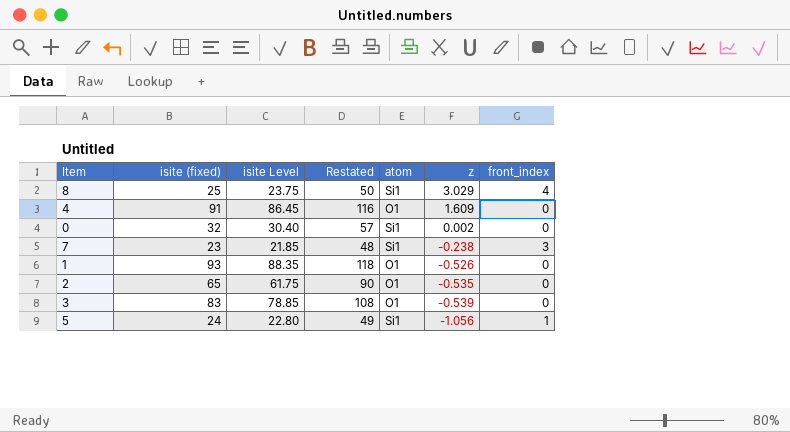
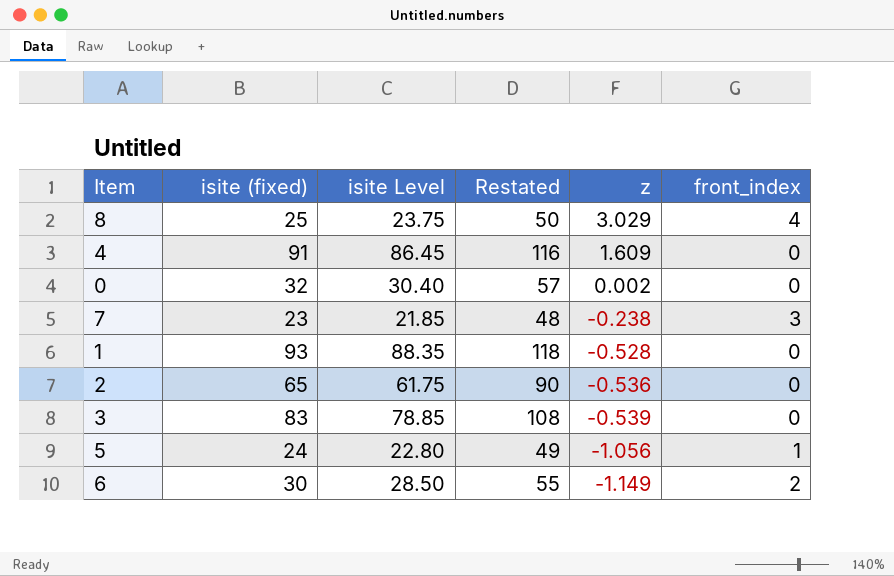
column atom | position: 5 -> none
1 | z: -0.526 -> -0.528
2 | z: -0.535 -> -0.536
row 6: none -> 30 | 28.50 | 55 | -1.149 | 2

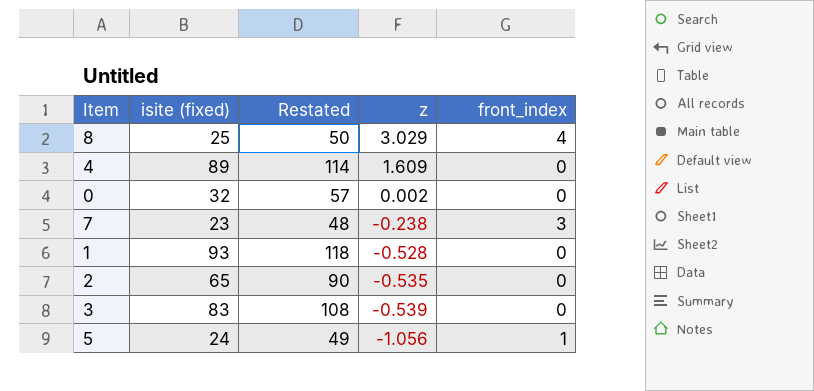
column isite Level | formula: [isite (fixed)] * 0.95 -> none
row 6: 30 | 28.50 | 55 | -1.149 | 2 -> none
4 | isite (fixed): 91 -> 89
4 | Restated: 116 -> 114
2 | z: -0.536 -> -0.535

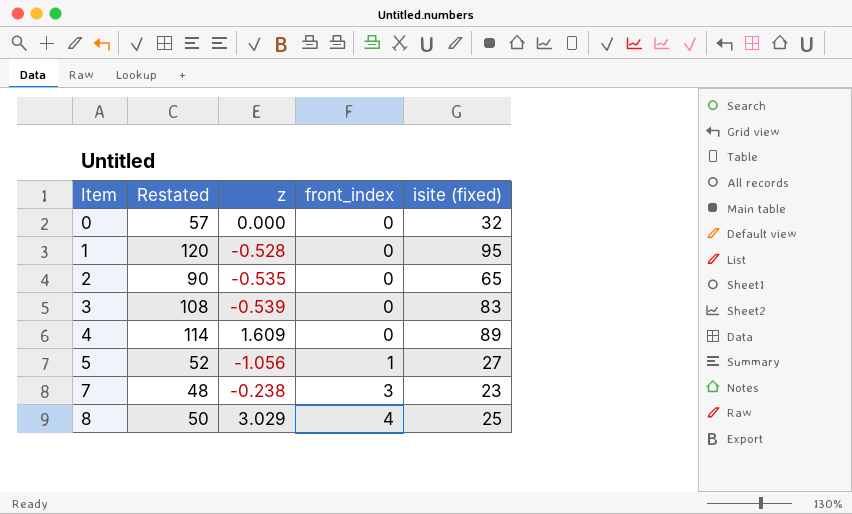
row order: z descending -> Item ascending
column isite (fixed) | position: 2 -> 5
0 | z: 0.002 -> 0.000
1 | Restated: 118 -> 120
1 | isite (fixed): 93 -> 95
5 | Restated: 49 -> 52
5 | isite (fixed): 24 -> 27

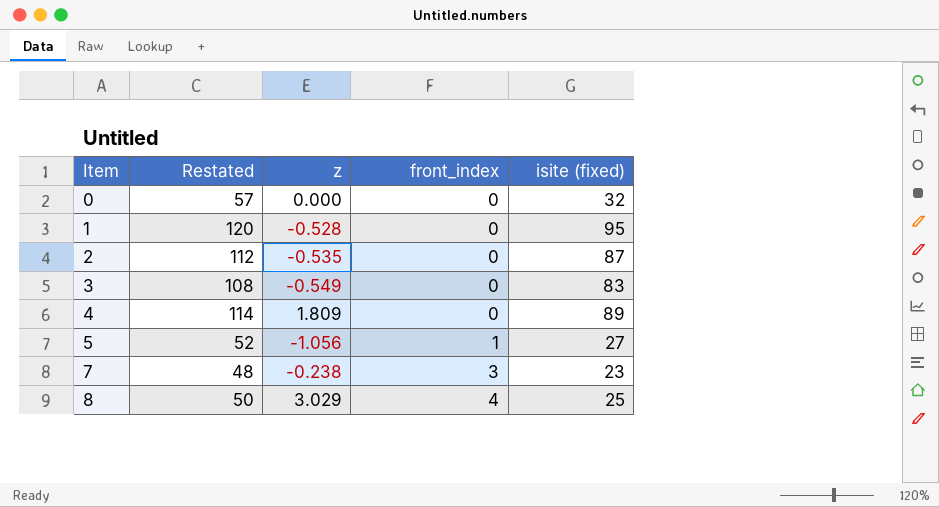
2 | Restated: 90 -> 112
2 | isite (fixed): 65 -> 87
3 | z: -0.539 -> -0.549
4 | z: 1.609 -> 1.809

